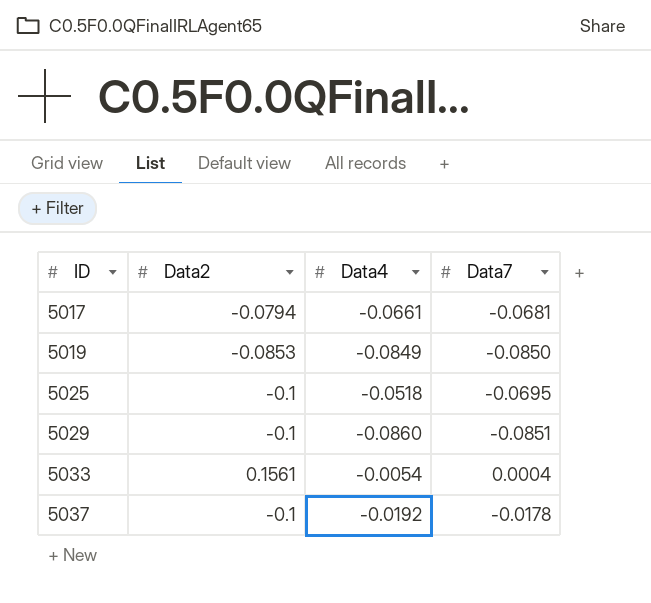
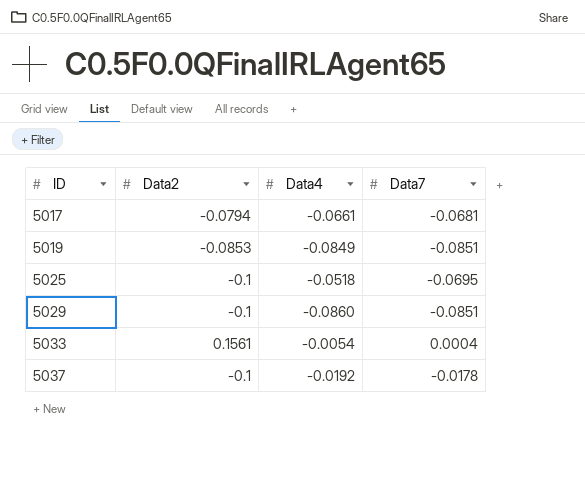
5019 | Data7: -0.0850 -> -0.0851

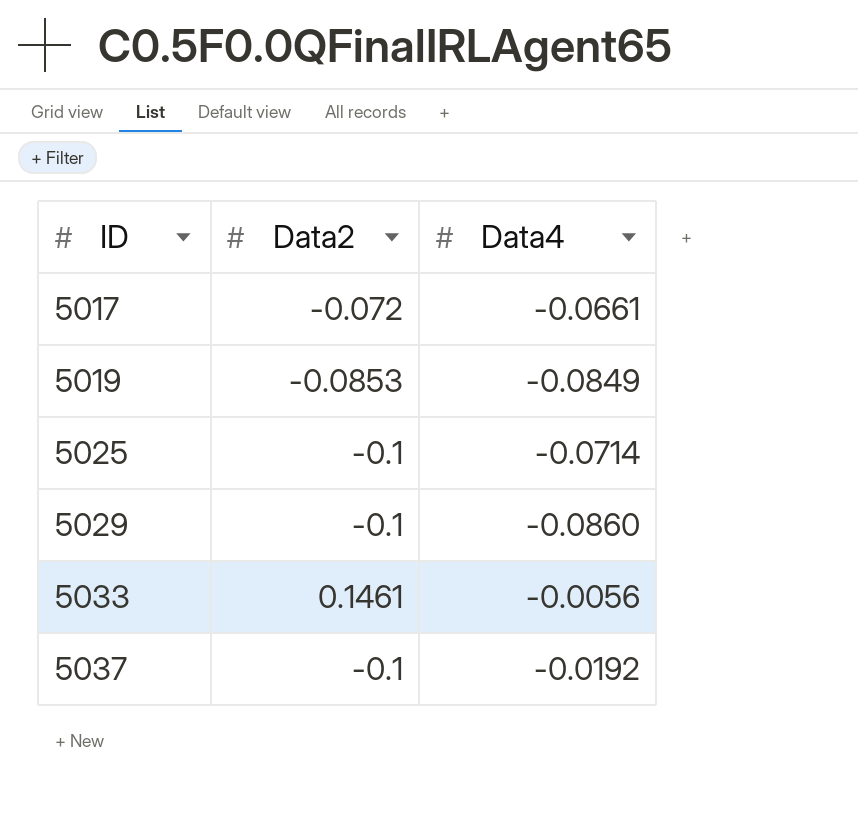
column Data7 | position: 4 -> none
5017 | Data2: -0.0794 -> -0.072
5025 | Data4: -0.0518 -> -0.0714
5033 | Data2: 0.1561 -> 0.1461
5033 | Data4: -0.0054 -> -0.0056

